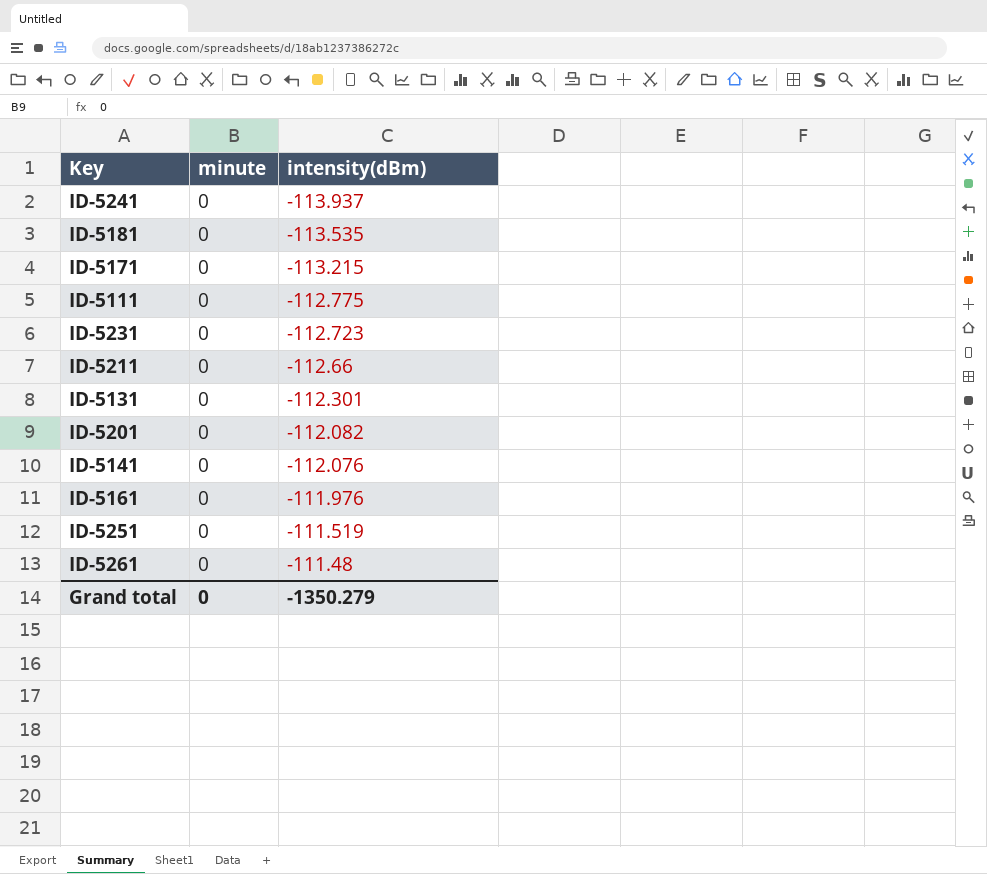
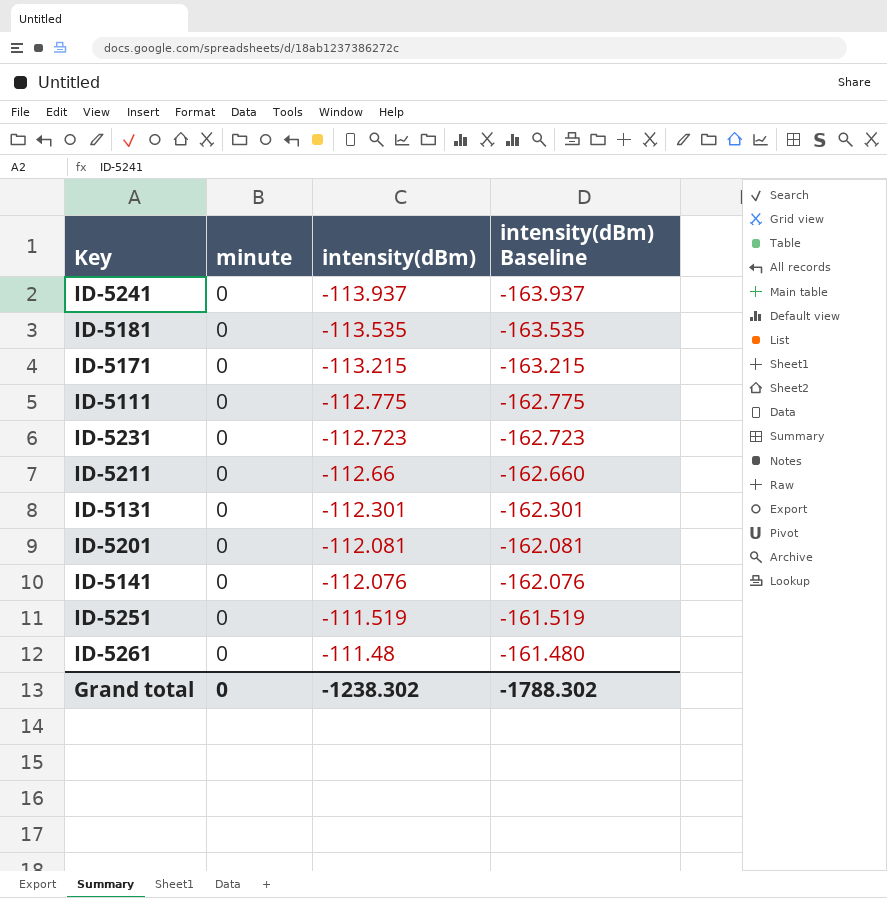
column intensity(dBm) Baseline | formula: none -> [intensity(dBm)] - 50
row ID-5161: 0 | -111.976 -> none
ID-5201 | intensity(dBm): -112.082 -> -112.081
Grand total | intensity(dBm): -1350.279 -> -1238.302

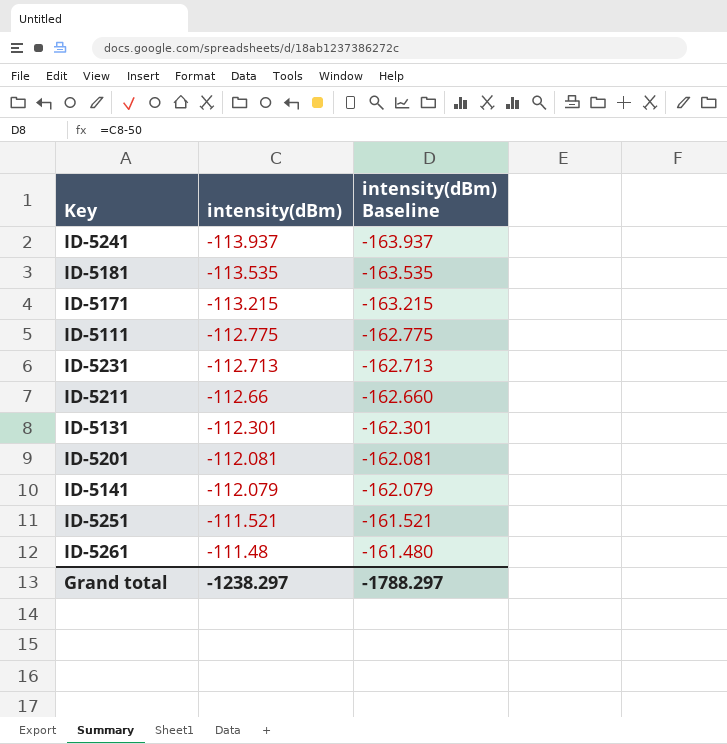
column minute | position: 2 -> none
ID-5231 | intensity(dBm): -112.723 -> -112.713
ID-5231 | intensity(dBm) Baseline: -162.723 -> -162.713
ID-5141 | intensity(dBm): -112.076 -> -112.079
ID-5141 | intensity(dBm) Baseline: -162.076 -> -162.079
ID-5251 | intensity(dBm): -111.519 -> -111.521
ID-5251 | intensity(dBm) Baseline: -161.519 -> -161.521
Grand total | intensity(dBm): -1238.302 -> -1238.297
Grand total | intensity(dBm) Baseline: -1788.302 -> -1788.297

